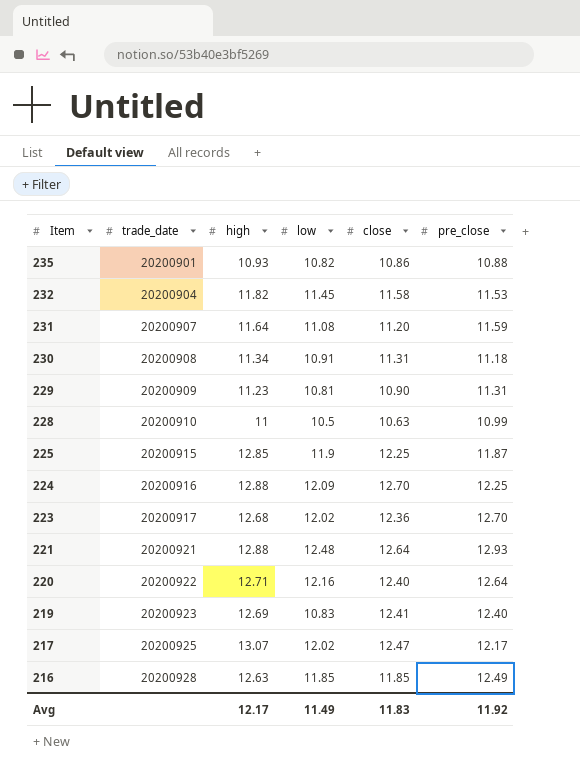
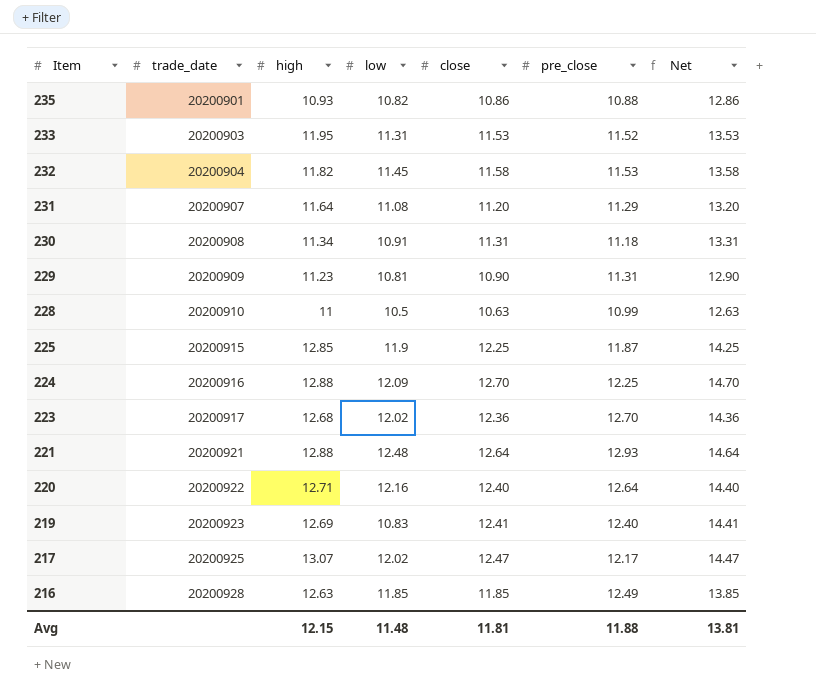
column Net | formula: none -> [close] + 2
row 233: none -> 20200903 | 11.95 | 11.31 | 11.53 | 11.52 | 13.53
231 | pre_close: 11.59 -> 11.29
Avg | high: 12.17 -> 12.15
Avg | low: 11.49 -> 11.48
Avg | close: 11.83 -> 11.81
Avg | pre_close: 11.92 -> 11.88

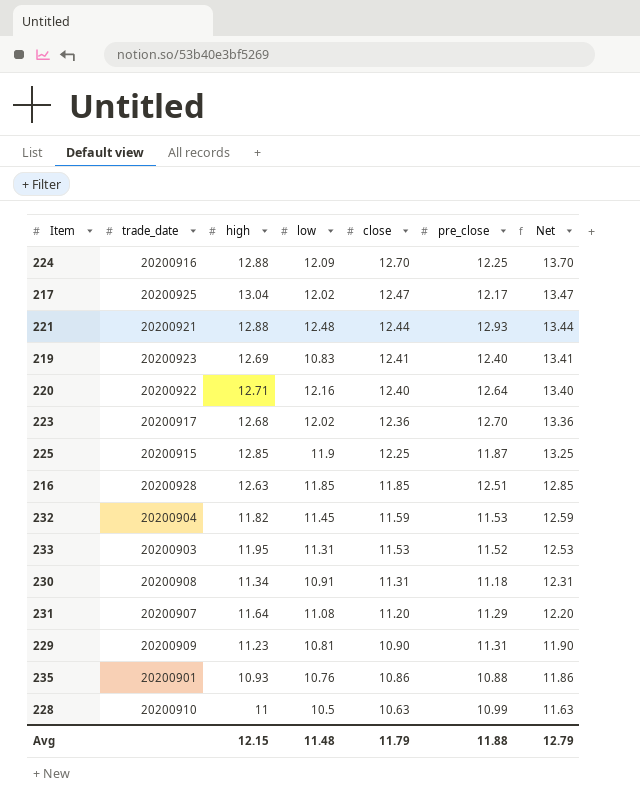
row order: Item descending -> close descending
column Net | formula: [close] + 2 -> [close] + 1
217 | high: 13.07 -> 13.04
221 | close: 12.64 -> 12.44
216 | pre_close: 12.49 -> 12.51
232 | close: 11.58 -> 11.59
235 | low: 10.82 -> 10.76
Avg | close: 11.81 -> 11.79
Avg | Net: 13.81 -> 12.79

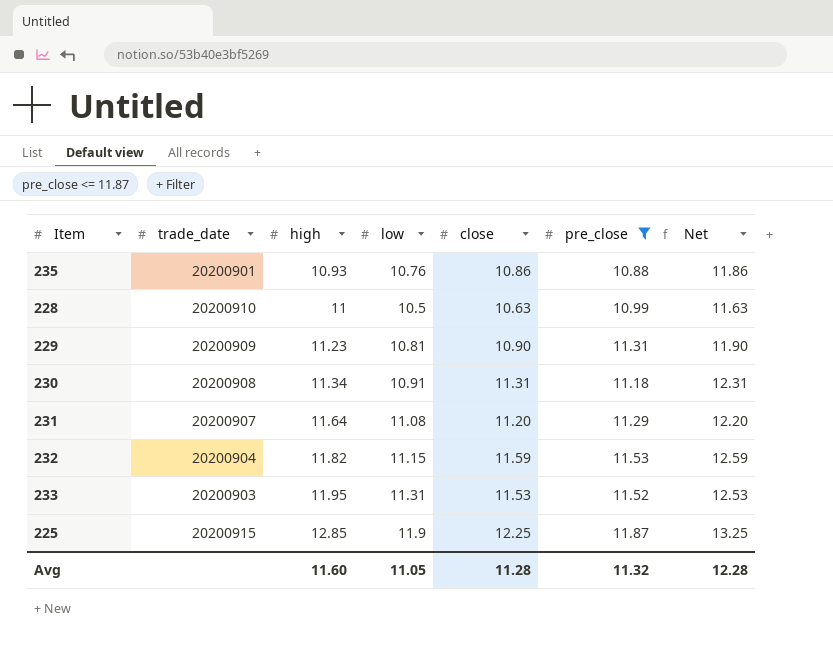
filter: none -> pre_close <= 11.87
row order: close descending -> high ascending
232 | low: 11.45 -> 11.15
Avg | high: 12.15 -> 11.60
Avg | low: 11.48 -> 11.05
Avg | close: 11.79 -> 11.28
Avg | pre_close: 11.88 -> 11.32
Avg | Net: 12.79 -> 12.28

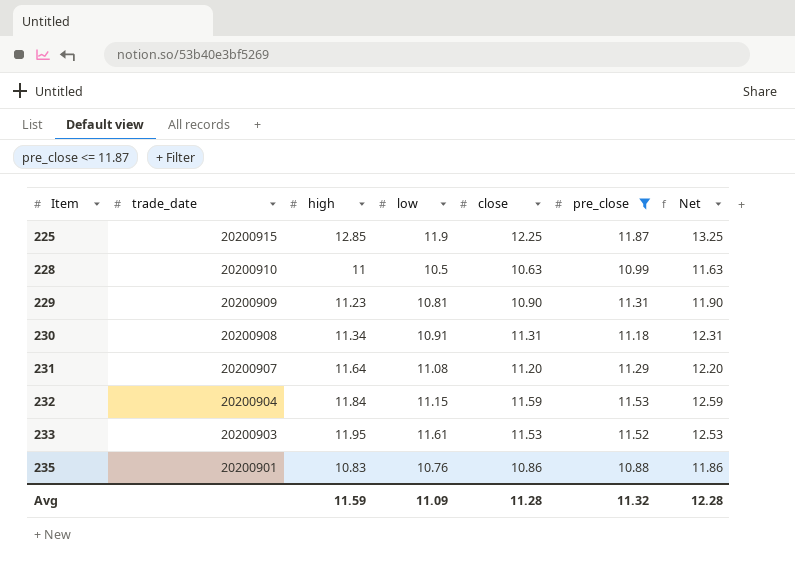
row order: high ascending -> Item ascending
232 | high: 11.82 -> 11.84
233 | low: 11.31 -> 11.61
235 | high: 10.93 -> 10.83
Avg | high: 11.60 -> 11.59
Avg | low: 11.05 -> 11.09

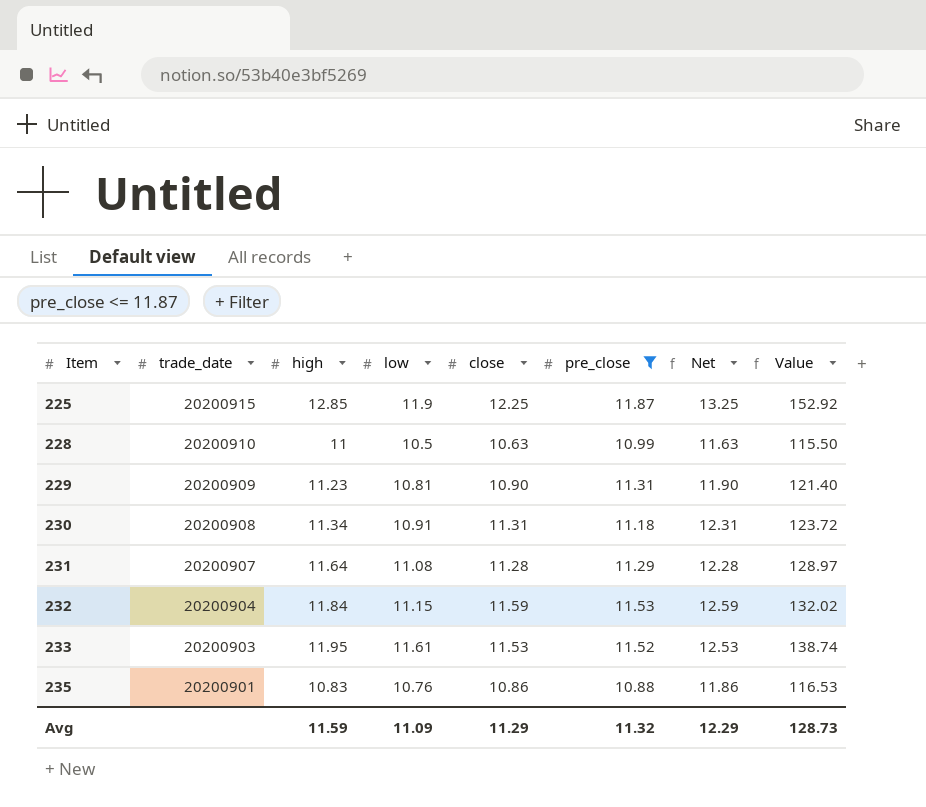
column Value | formula: none -> [high] * [low]
231 | close: 11.20 -> 11.28
231 | Net: 12.20 -> 12.28
Avg | close: 11.28 -> 11.29
Avg | Net: 12.28 -> 12.29

